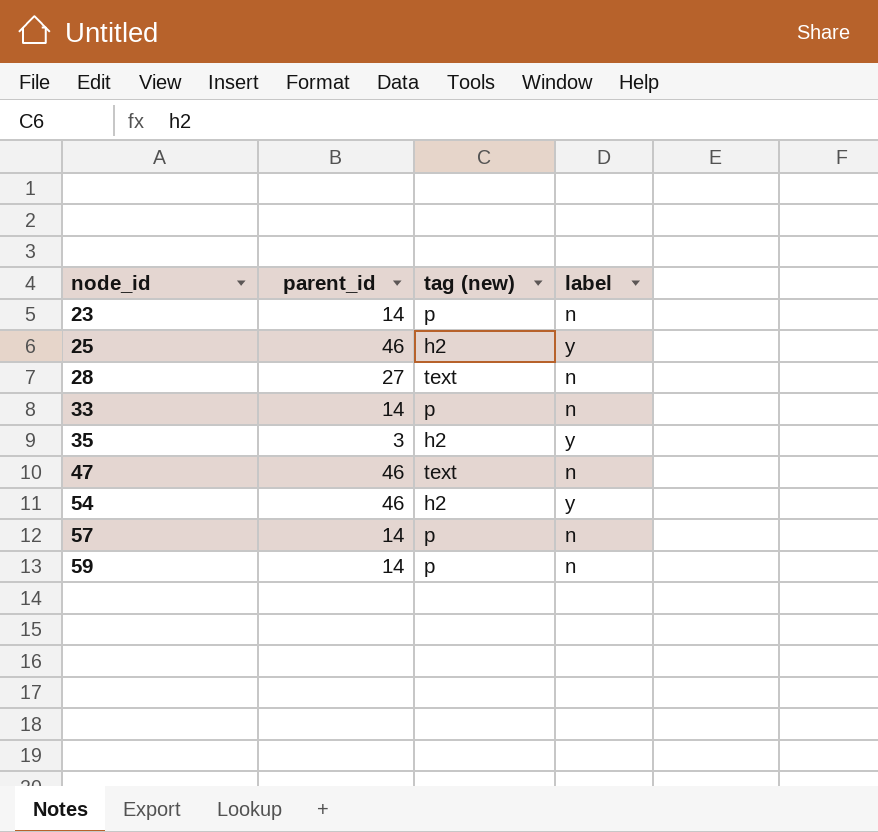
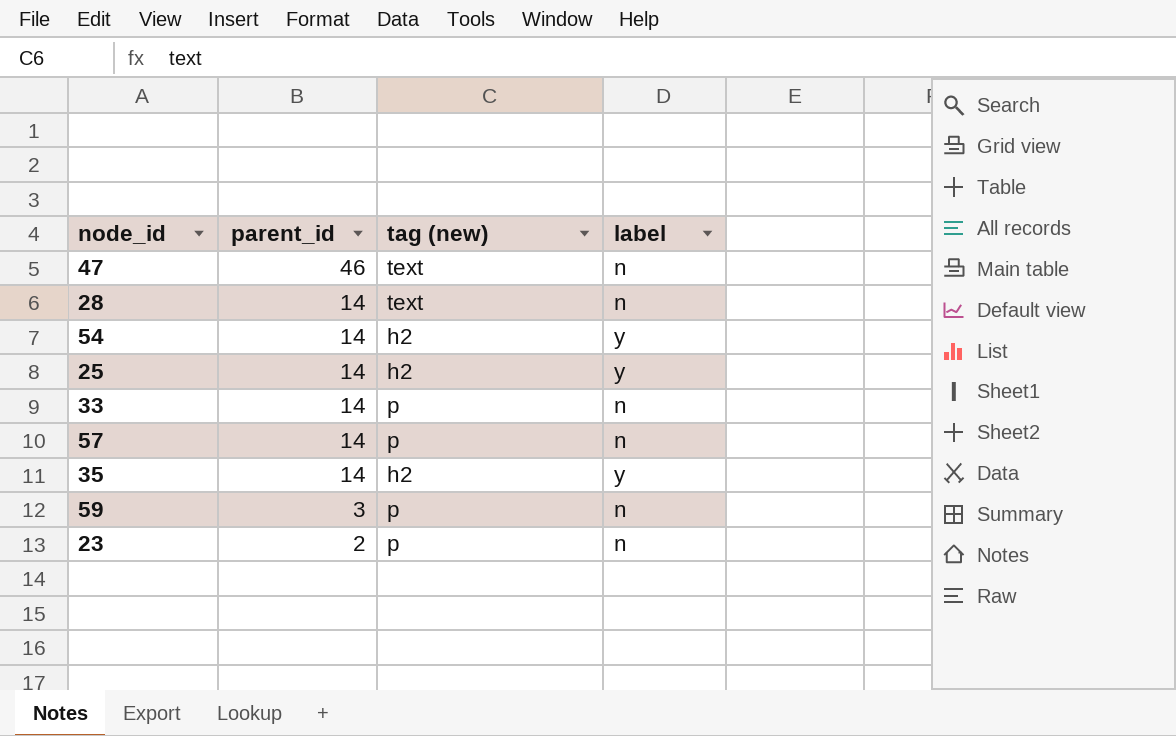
row order: node_id ascending -> parent_id descending
28 | parent_id: 27 -> 14
54 | parent_id: 46 -> 14
25 | parent_id: 46 -> 14
35 | parent_id: 3 -> 14
59 | parent_id: 14 -> 3
23 | parent_id: 14 -> 2

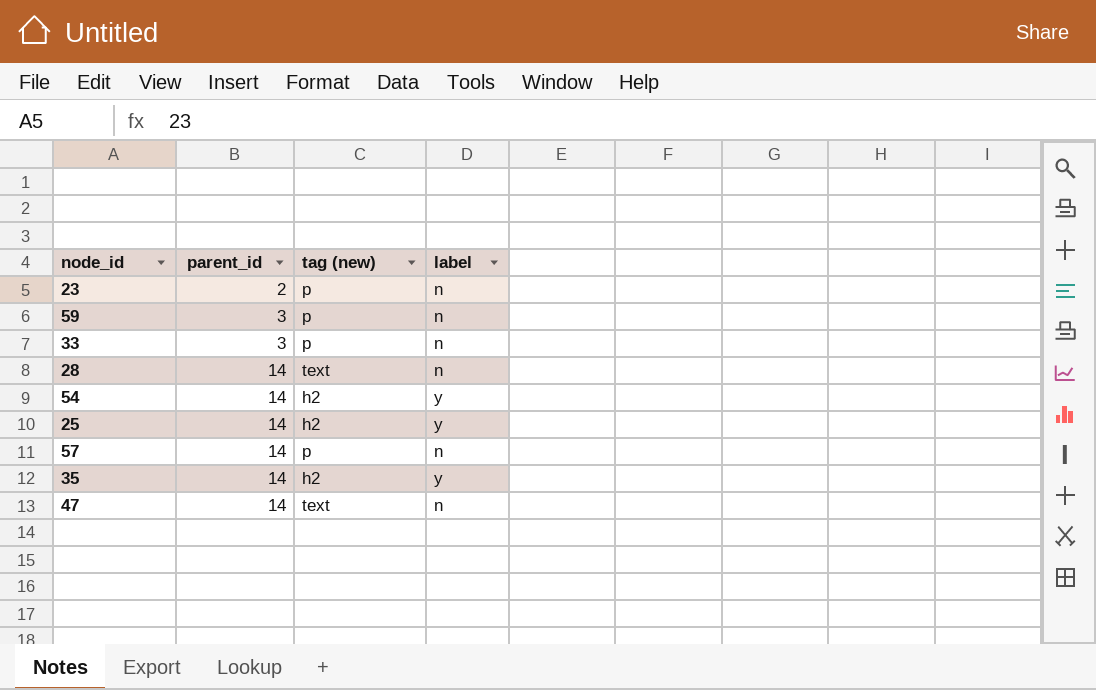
row order: parent_id descending -> parent_id ascending
33 | parent_id: 14 -> 3
47 | parent_id: 46 -> 14

